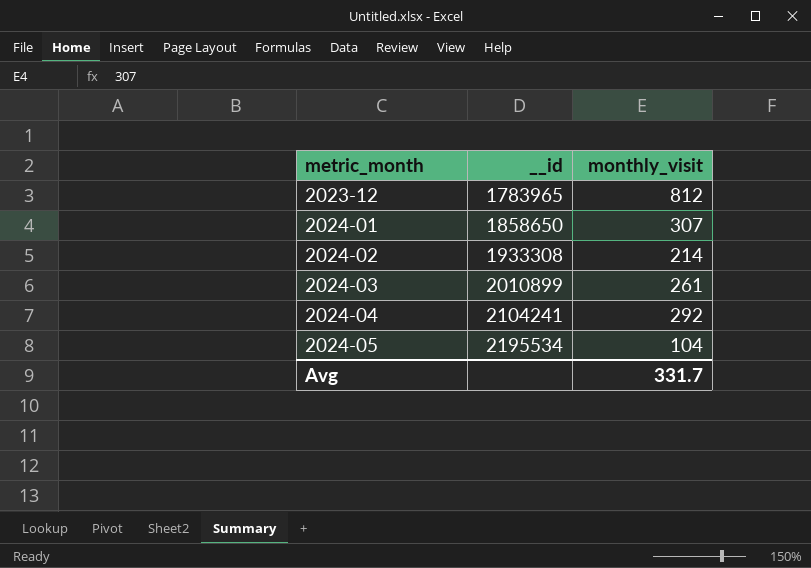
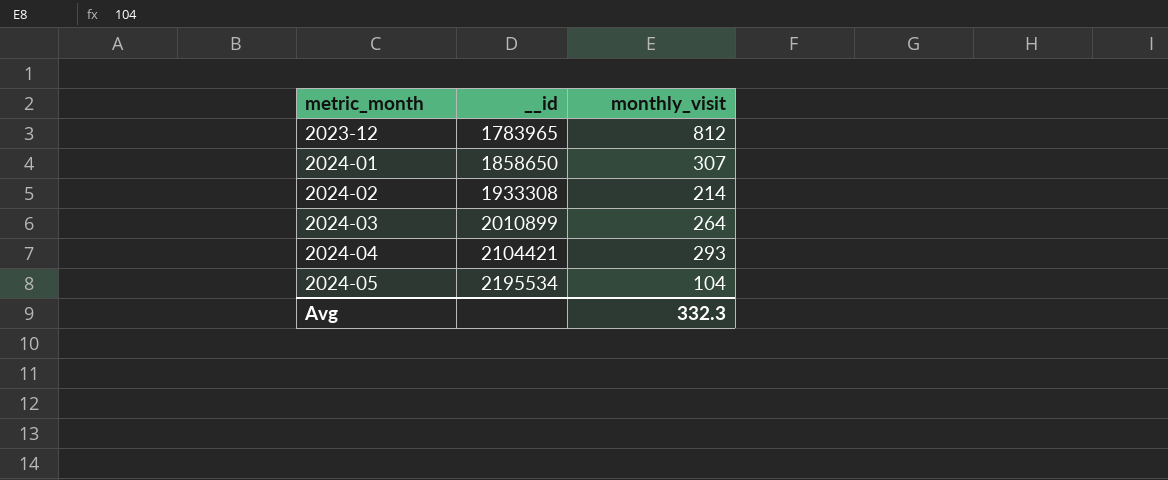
2024-03 | monthly_visit: 261 -> 264
2024-04 | __id: 2104241 -> 2104421
2024-04 | monthly_visit: 292 -> 293
Avg | monthly_visit: 331.7 -> 332.3

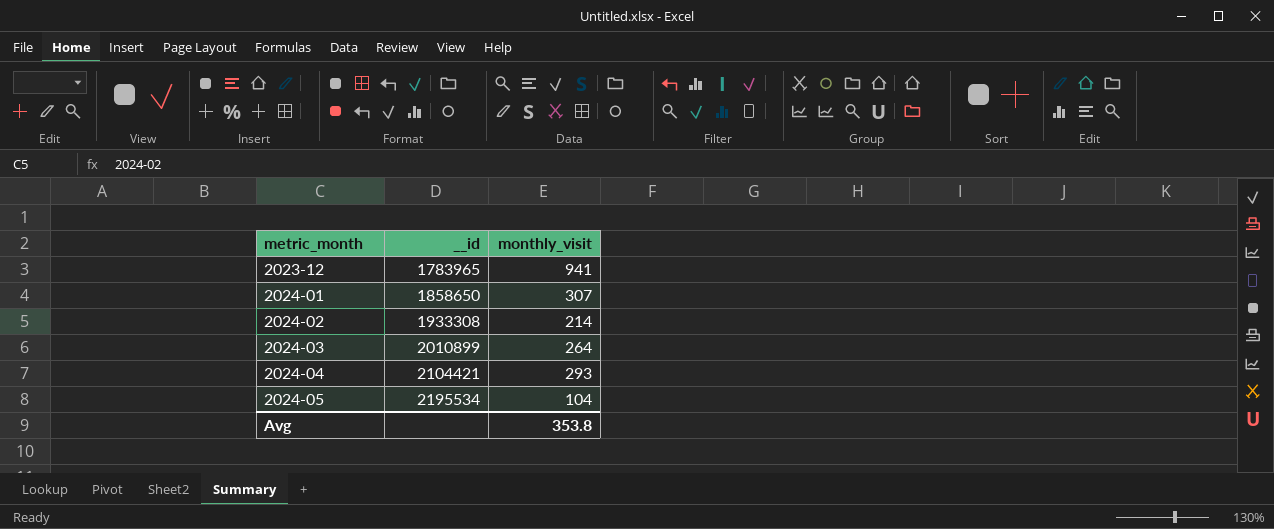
2023-12 | monthly_visit: 812 -> 941
Avg | monthly_visit: 332.3 -> 353.8

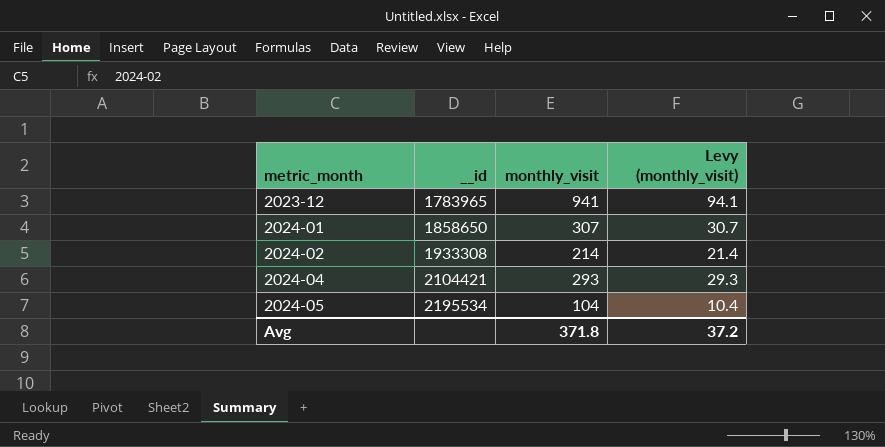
column Levy (monthly_visit) | formula: none -> [monthly_visit] * 0.1
row 2024-03: 2010899 | 264 -> none
Avg | monthly_visit: 353.8 -> 371.8

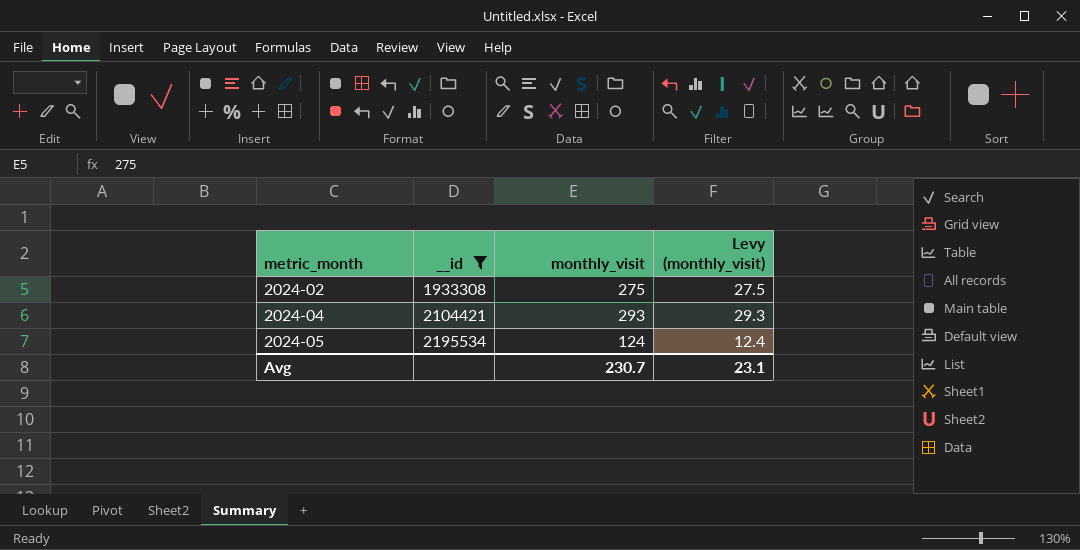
filter: none -> __id >= 1933308
2024-02 | monthly_visit: 214 -> 275
2024-02 | Levy (monthly_visit): 21.4 -> 27.5
2024-05 | monthly_visit: 104 -> 124
2024-05 | Levy (monthly_visit): 10.4 -> 12.4
Avg | monthly_visit: 371.8 -> 230.7
Avg | Levy (monthly_visit): 37.2 -> 23.1

